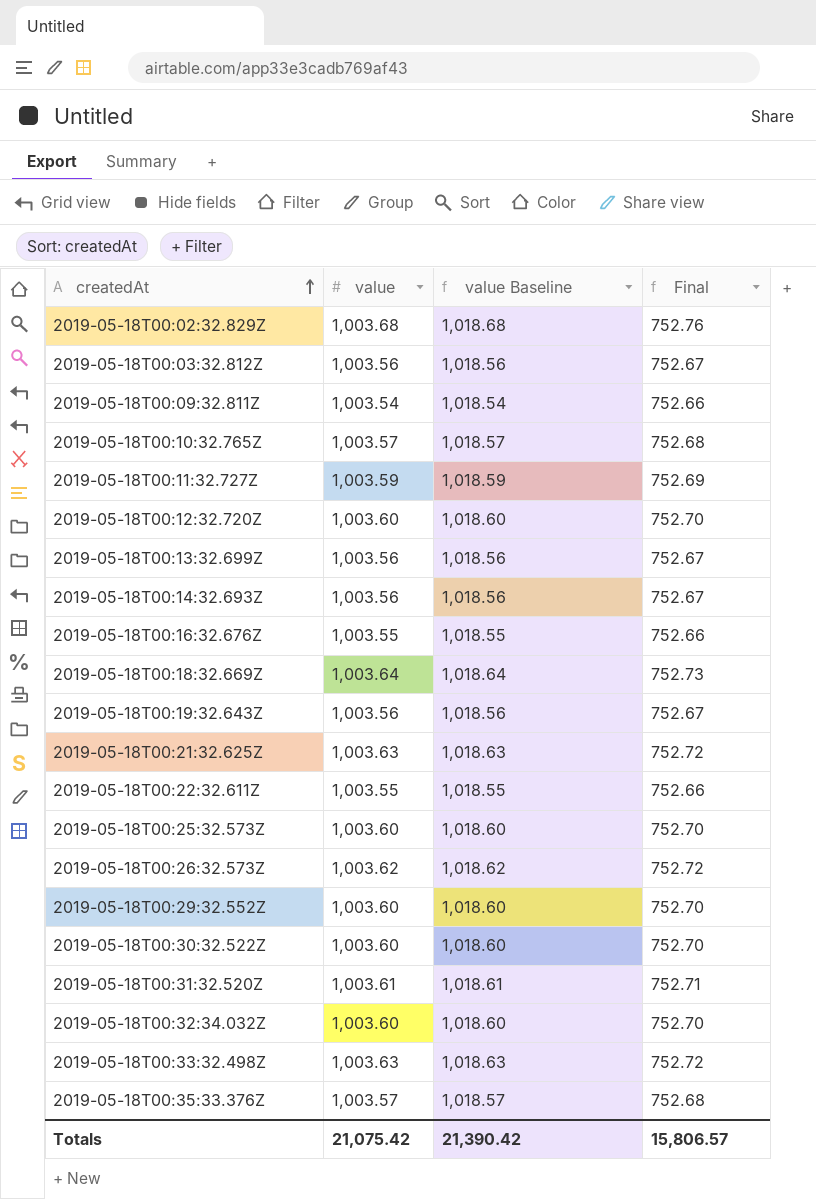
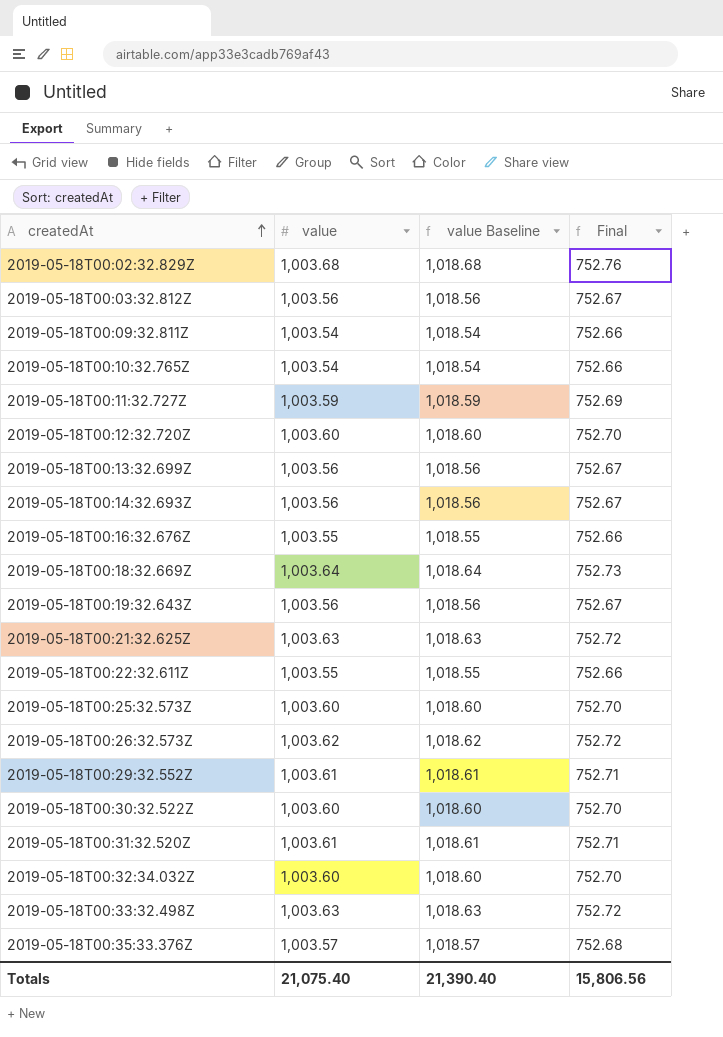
2019-05-18T00:10:32.765Z | value: 1,003.57 -> 1,003.54
2019-05-18T00:10:32.765Z | value Baseline: 1,018.57 -> 1,018.54
2019-05-18T00:10:32.765Z | Final: 752.68 -> 752.66
2019-05-18T00:29:32.552Z | value: 1,003.60 -> 1,003.61
2019-05-18T00:29:32.552Z | value Baseline: 1,018.60 -> 1,018.61
2019-05-18T00:29:32.552Z | Final: 752.70 -> 752.71
Totals | value: 21,075.42 -> 21,075.40
Totals | value Baseline: 21,390.42 -> 21,390.40
Totals | Final: 15,806.57 -> 15,806.56

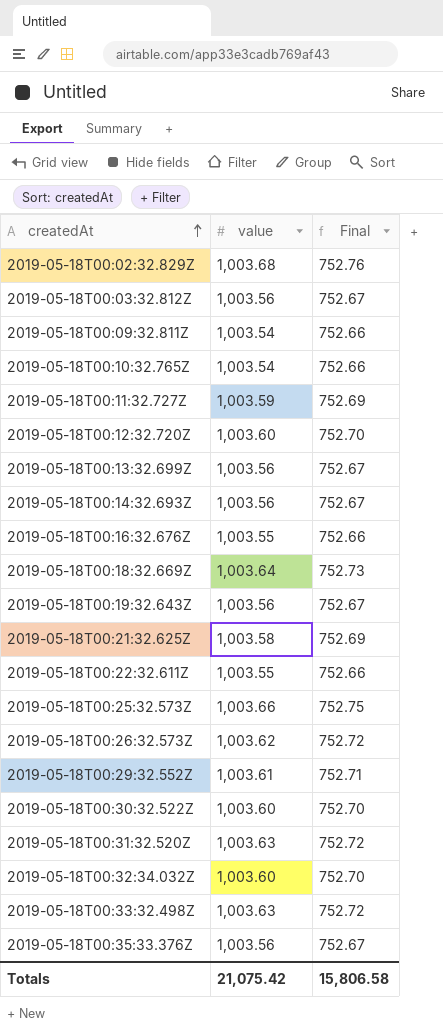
column value Baseline | formula: [value] + 15 -> none
2019-05-18T00:21:32.625Z | value: 1,003.63 -> 1,003.58
2019-05-18T00:21:32.625Z | Final: 752.72 -> 752.69
2019-05-18T00:25:32.573Z | value: 1,003.60 -> 1,003.66
2019-05-18T00:25:32.573Z | Final: 752.70 -> 752.75
2019-05-18T00:31:32.520Z | value: 1,003.61 -> 1,003.63
2019-05-18T00:31:32.520Z | Final: 752.71 -> 752.72
2019-05-18T00:35:33.376Z | value: 1,003.57 -> 1,003.56
2019-05-18T00:35:33.376Z | Final: 752.68 -> 752.67
Totals | value: 21,075.40 -> 21,075.42
Totals | Final: 15,806.56 -> 15,806.58

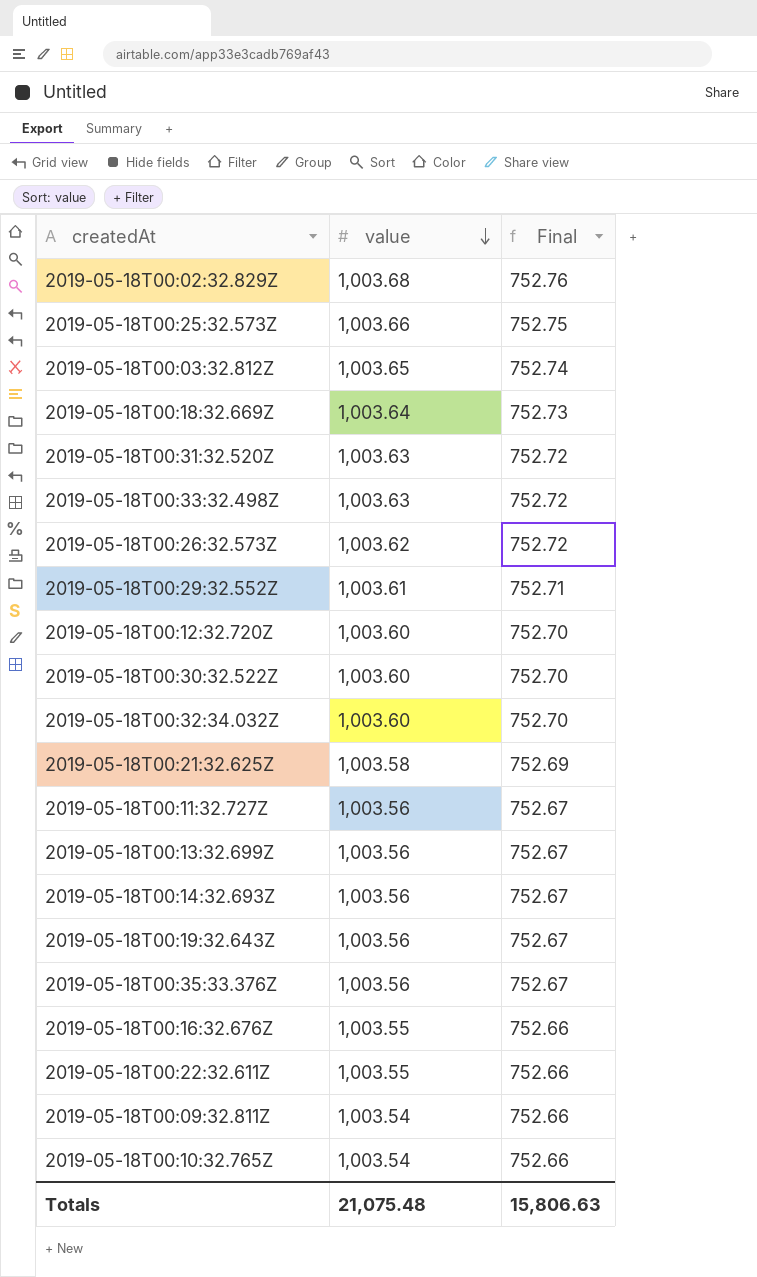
row order: createdAt ascending -> value descending
2019-05-18T00:03:32.812Z | value: 1,003.56 -> 1,003.65
2019-05-18T00:03:32.812Z | Final: 752.67 -> 752.74
2019-05-18T00:11:32.727Z | value: 1,003.59 -> 1,003.56
2019-05-18T00:11:32.727Z | Final: 752.69 -> 752.67
Totals | value: 21,075.42 -> 21,075.48
Totals | Final: 15,806.58 -> 15,806.63

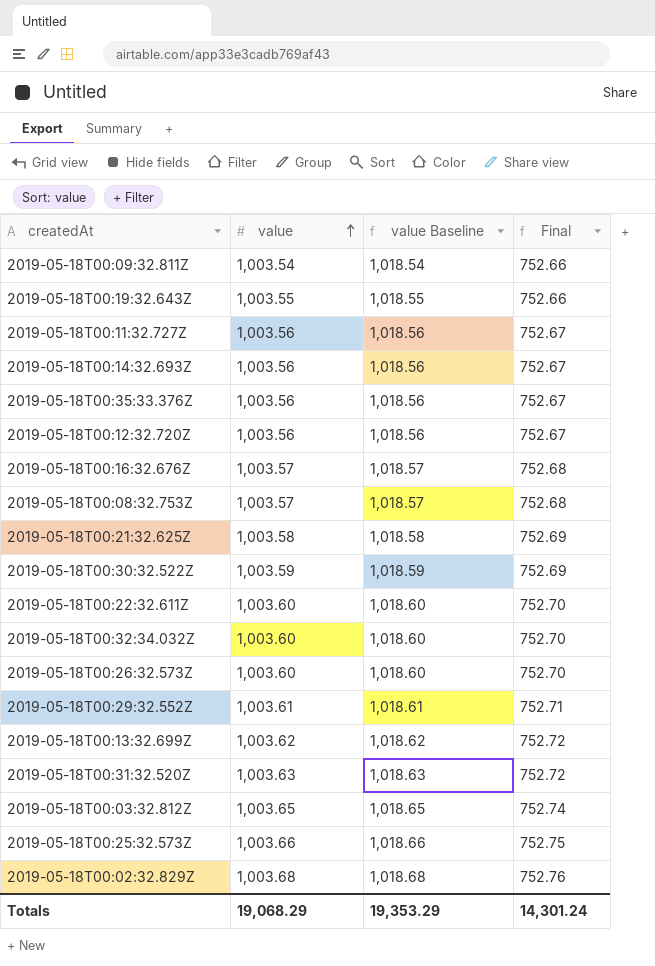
row order: value descending -> value ascending
column value Baseline | formula: none -> [value] + 15
row 2019-05-18T00:18:32.669Z: 1,003.64 | 752.73 -> none
row 2019-05-18T00:33:32.498Z: 1,003.63 | 752.72 -> none
row 2019-05-18T00:10:32.765Z: 1,003.54 | 752.66 -> none
2019-05-18T00:19:32.643Z | value: 1,003.56 -> 1,003.55
2019-05-18T00:19:32.643Z | Final: 752.67 -> 752.66
2019-05-18T00:12:32.720Z | value: 1,003.60 -> 1,003.56
2019-05-18T00:12:32.720Z | Final: 752.70 -> 752.67
2019-05-18T00:16:32.676Z | value: 1,003.55 -> 1,003.57
2019-05-18T00:16:32.676Z | Final: 752.66 -> 752.68
row 2019-05-18T00:08:32.753Z: none -> 1,003.57 | 1,018.57 | 752.68
2019-05-18T00:30:32.522Z | value: 1,003.60 -> 1,003.59
2019-05-18T00:30:32.522Z | Final: 752.70 -> 752.69
2019-05-18T00:22:32.611Z | value: 1,003.55 -> 1,003.60
2019-05-18T00:22:32.611Z | Final: 752.66 -> 752.70
2019-05-18T00:26:32.573Z | value: 1,003.62 -> 1,003.60
2019-05-18T00:26:32.573Z | Final: 752.72 -> 752.70
2019-05-18T00:13:32.699Z | value: 1,003.56 -> 1,003.62
2019-05-18T00:13:32.699Z | Final: 752.67 -> 752.72
Totals | value: 21,075.48 -> 19,068.29
Totals | Final: 15,806.63 -> 14,301.24

